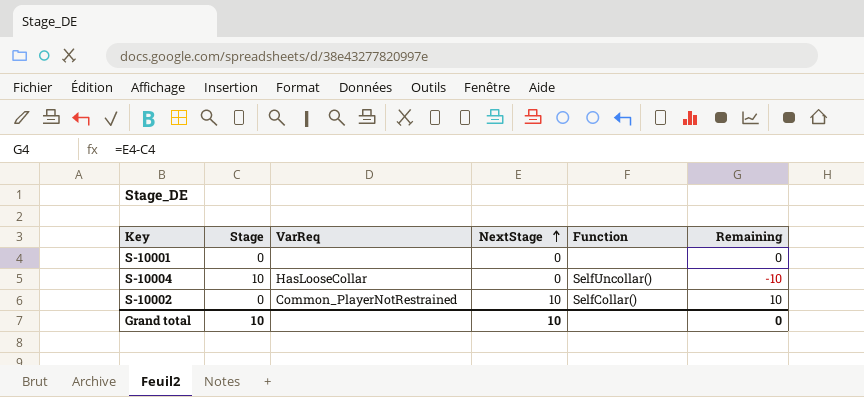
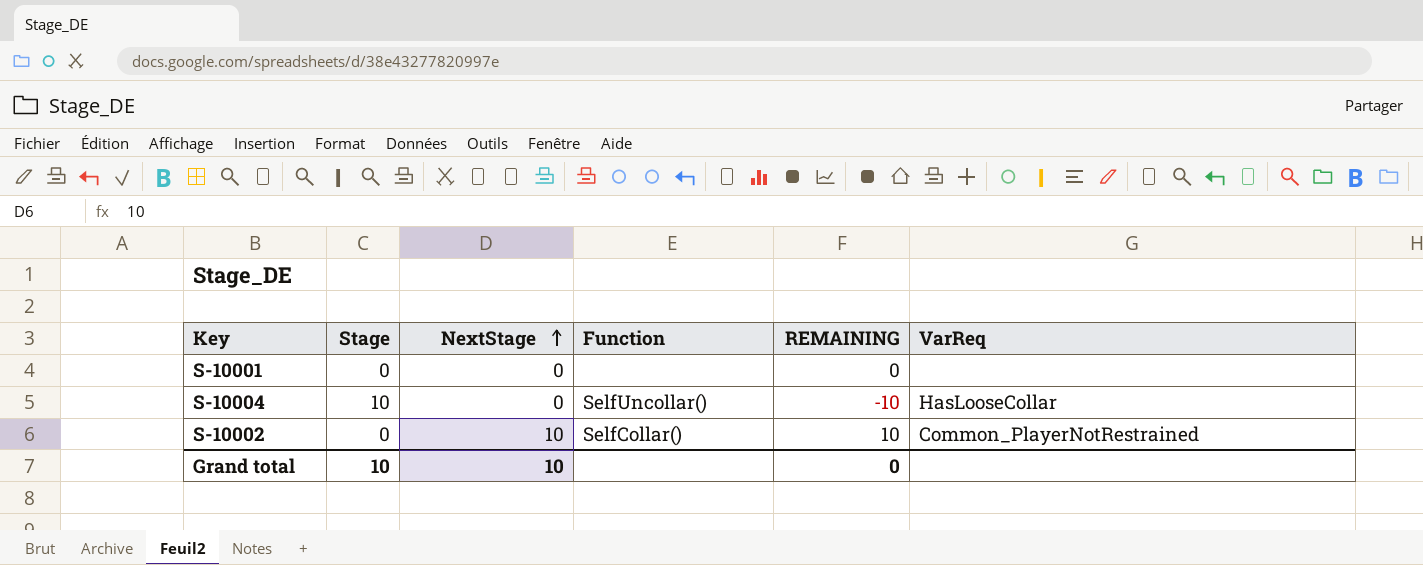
column name: Remaining -> REMAINING
column VarReq | position: 3 -> 6

